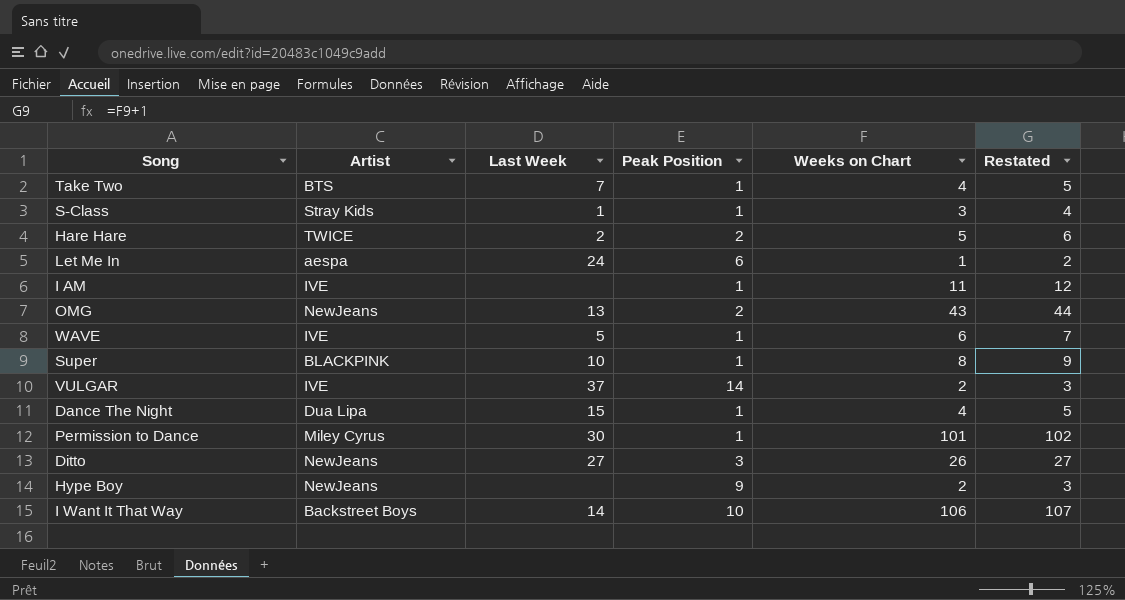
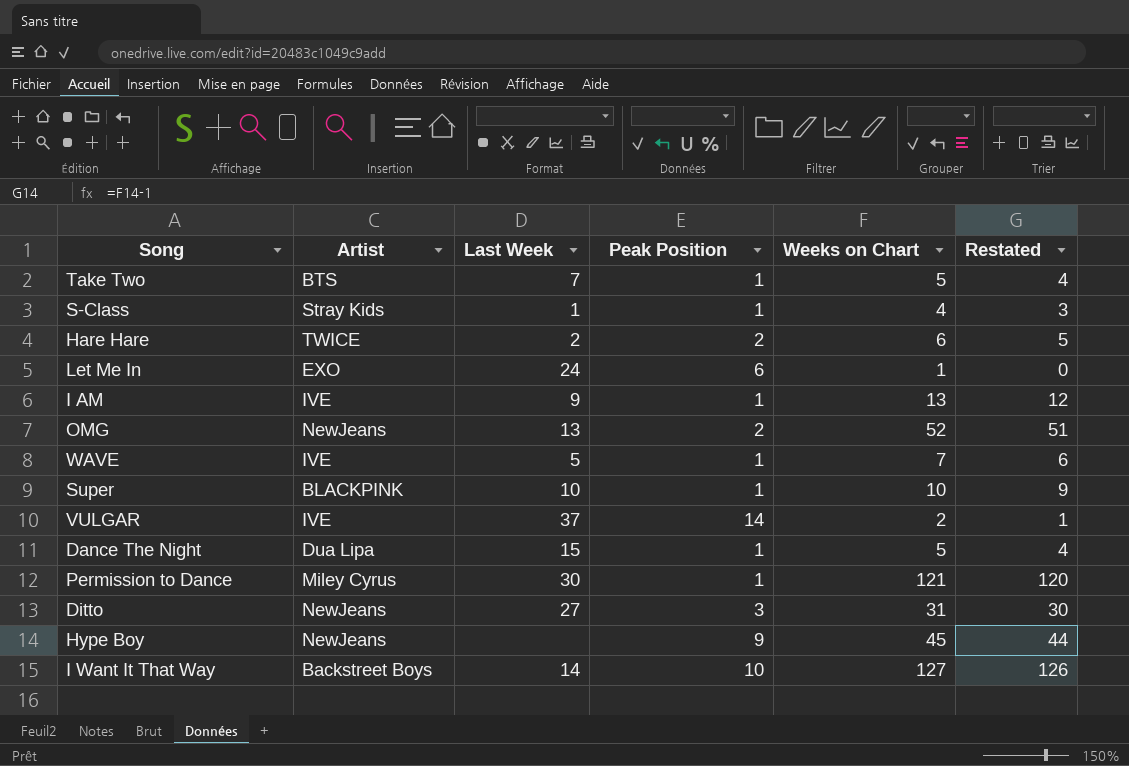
column Restated | formula: [Weeks on Chart] + 1 -> [Weeks on Chart] - 1
Take Two | Weeks on Chart: 4 -> 5
S-Class | Weeks on Chart: 3 -> 4
Hare Hare | Weeks on Chart: 5 -> 6
Let Me In | Artist: aespa -> EXO
I AM | Last Week: none -> 9
I AM | Weeks on Chart: 11 -> 13
OMG | Weeks on Chart: 43 -> 52
WAVE | Weeks on Chart: 6 -> 7
Super | Weeks on Chart: 8 -> 10
Dance The Night | Weeks on Chart: 4 -> 5
Permission to Dance | Weeks on Chart: 101 -> 121
Ditto | Weeks on Chart: 26 -> 31
Hype Boy | Weeks on Chart: 2 -> 45
I Want It That Way | Weeks on Chart: 106 -> 127

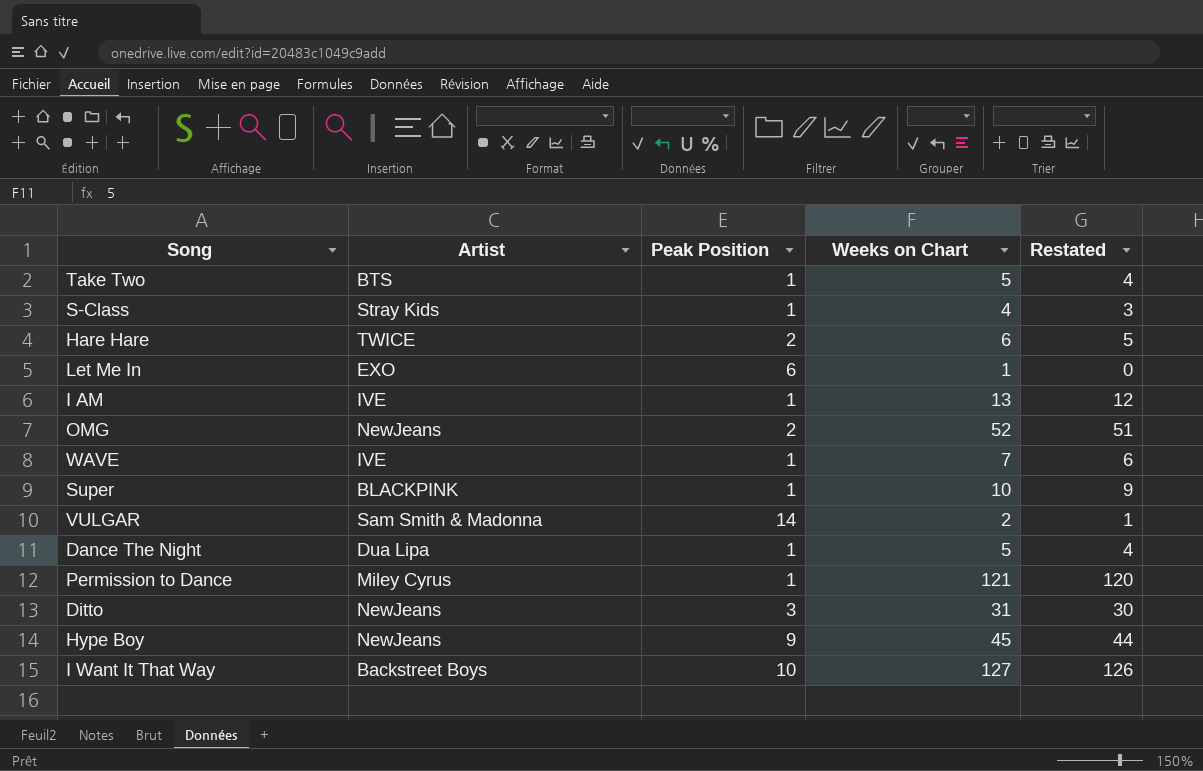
column Last Week | position: 3 -> none
VULGAR | Artist: IVE -> Sam Smith & Madonna

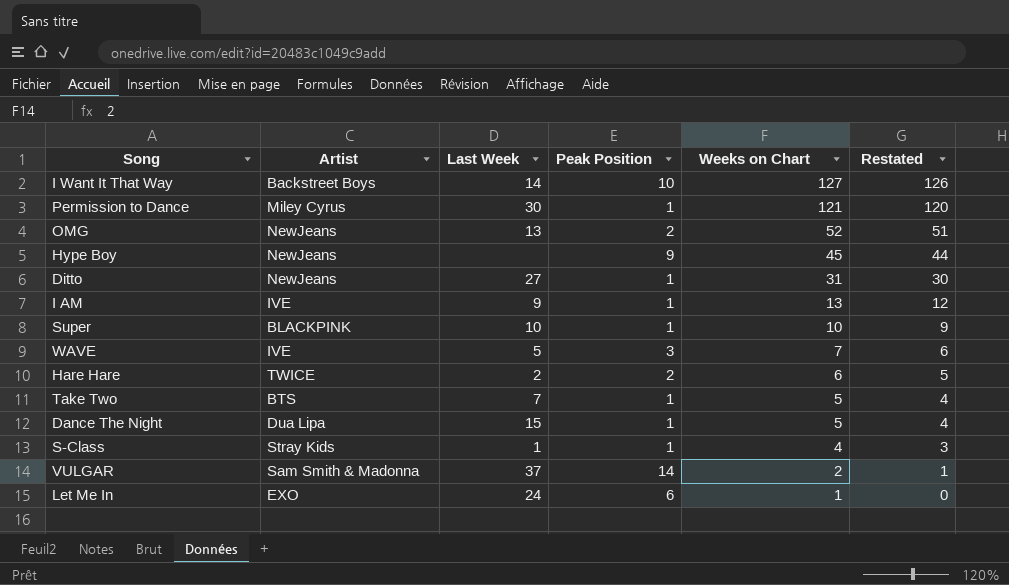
row order: none -> Weeks on Chart descending
column Last Week | position: none -> 3
Ditto | Peak Position: 3 -> 1
WAVE | Peak Position: 1 -> 3

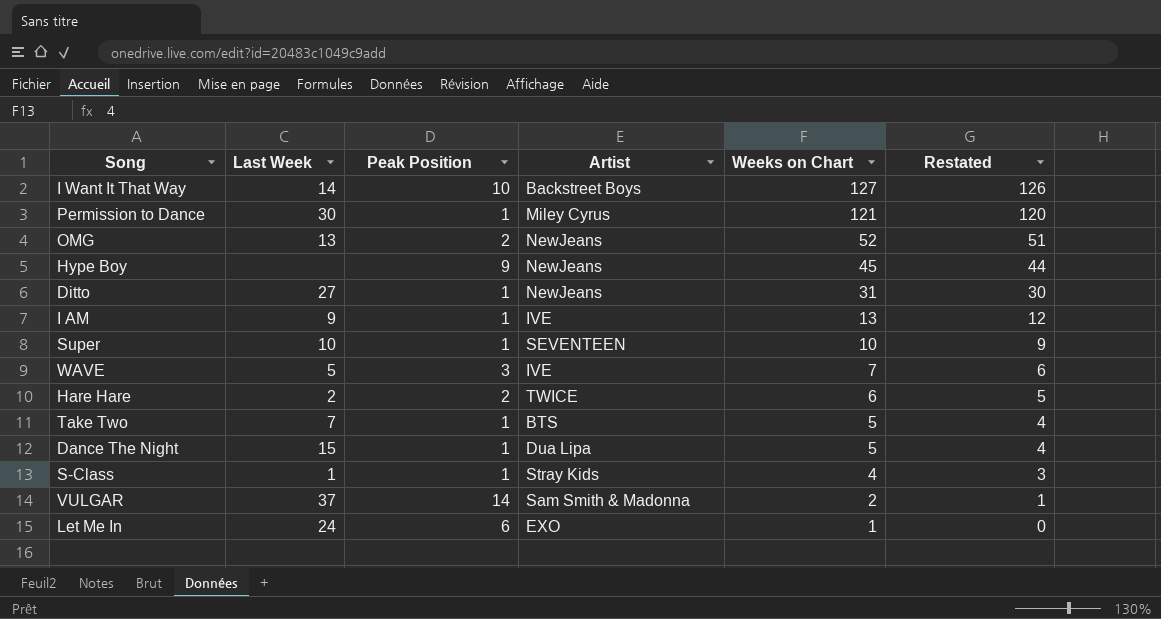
column Artist | position: 2 -> 4
Super | Artist: BLACKPINK -> SEVENTEEN

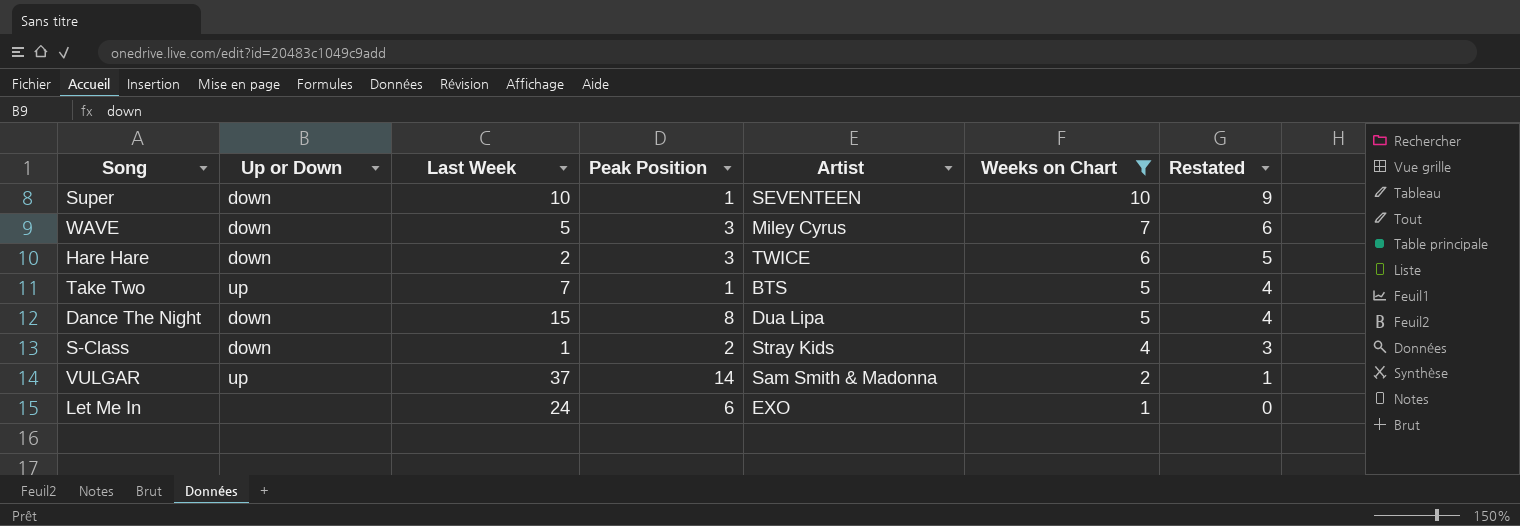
filter: none -> Weeks on Chart <= 10
column Up or Down | position: none -> 2
WAVE | Artist: IVE -> Miley Cyrus
Hare Hare | Peak Position: 2 -> 3
Dance The Night | Peak Position: 1 -> 8
S-Class | Peak Position: 1 -> 2

